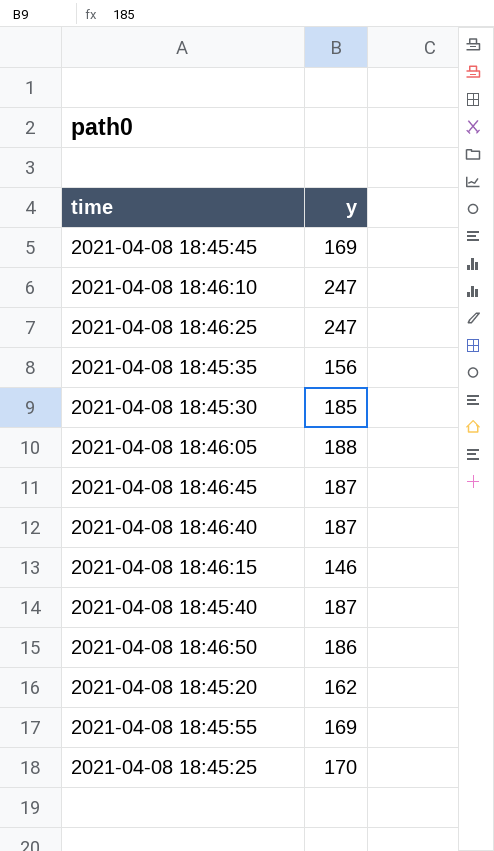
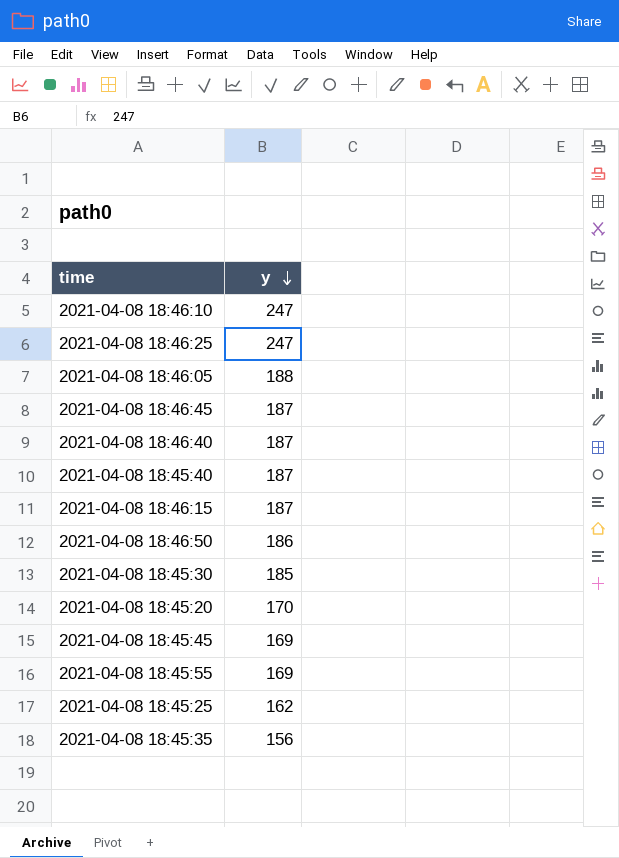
row order: none -> y descending
2021-04-08 18:46:15 | y: 146 -> 187
2021-04-08 18:45:20 | y: 162 -> 170
2021-04-08 18:45:25 | y: 170 -> 162

